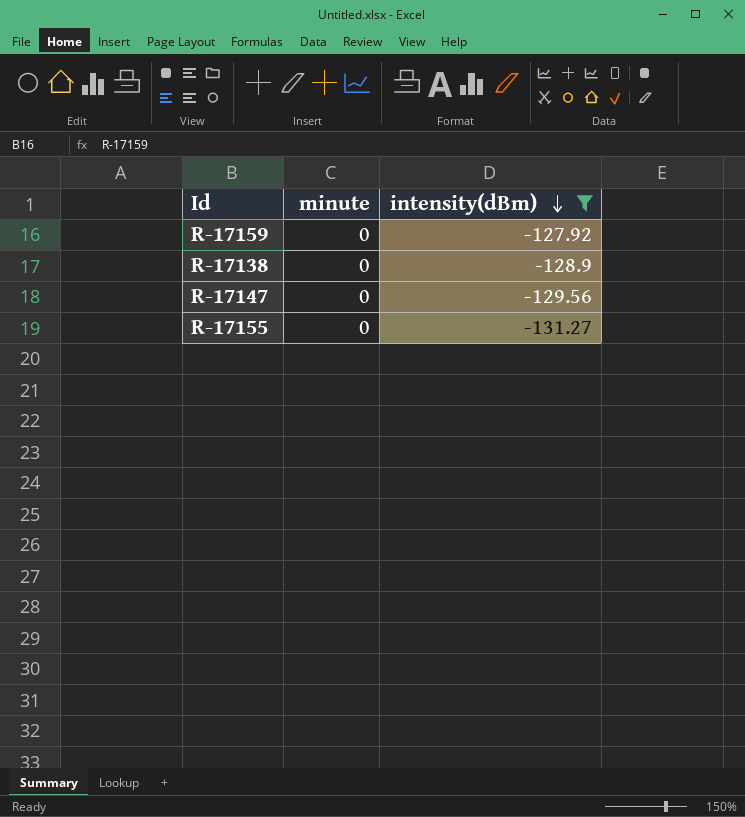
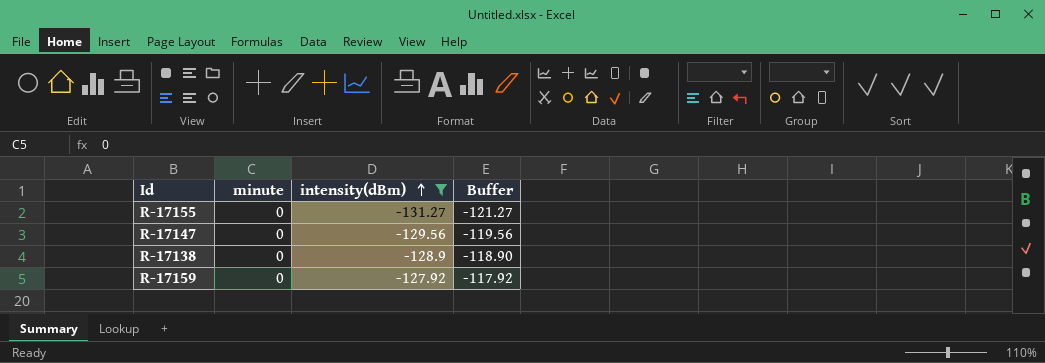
row order: intensity(dBm) descending -> intensity(dBm) ascending
column Buffer | formula: none -> [intensity(dBm)] + 10

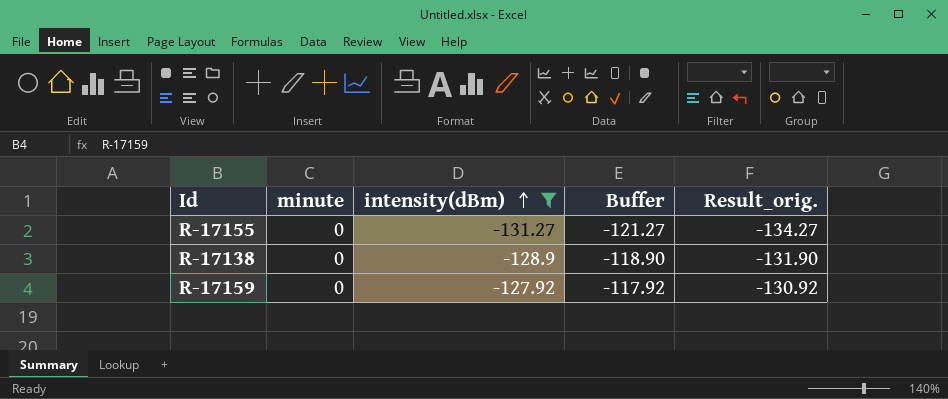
column Result_orig. | formula: none -> [intensity(dBm)] - 3
row R-17147: 0 | -129.56 | -119.56 -> none

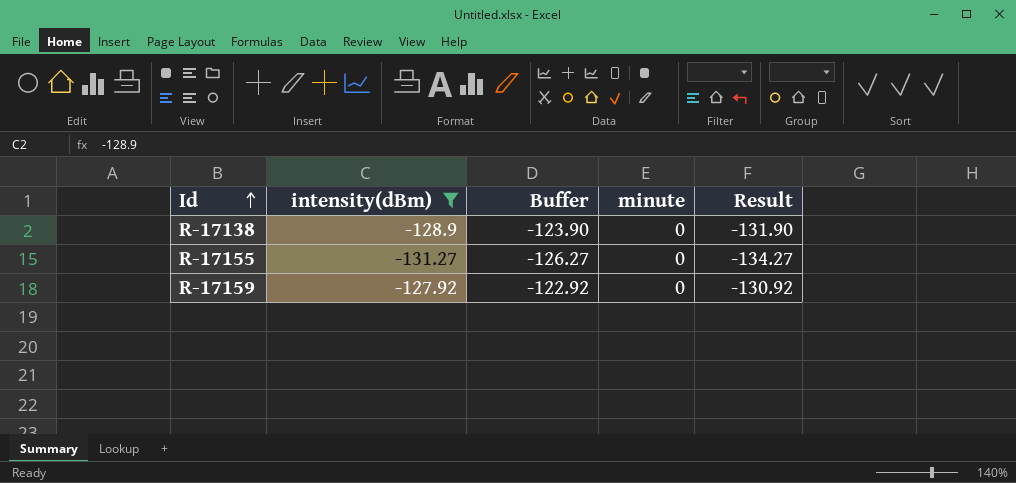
row order: intensity(dBm) ascending -> Id ascending
column Buffer | formula: [intensity(dBm)] + 10 -> [intensity(dBm)] + 5
column minute | position: 2 -> 4
column name: Result_orig. -> Result

